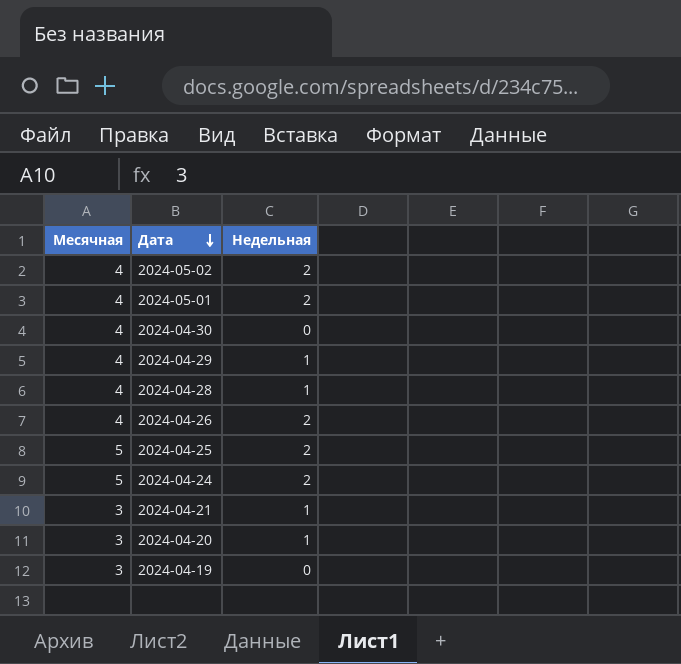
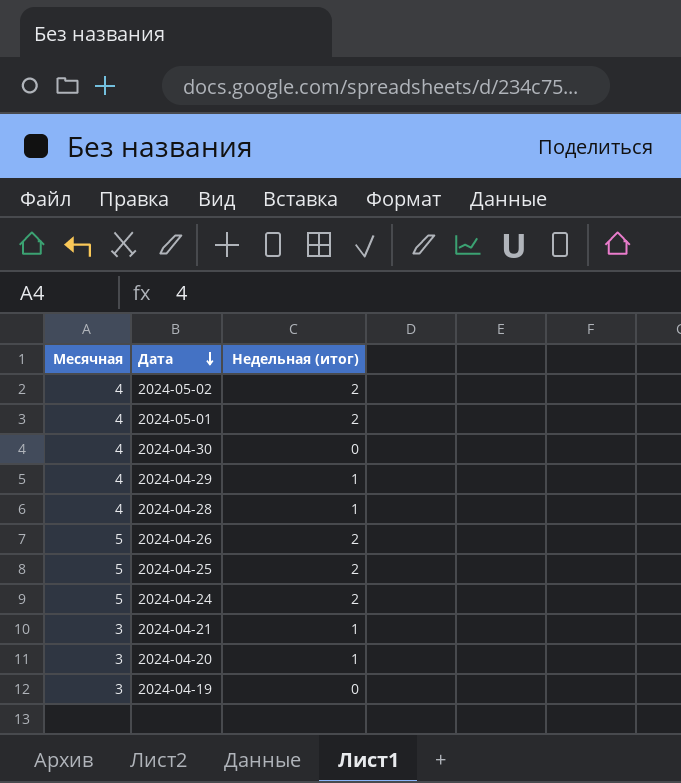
column name: Недельная -> Недельная (итог)
2024-04-26 | Месячная: 4 -> 5

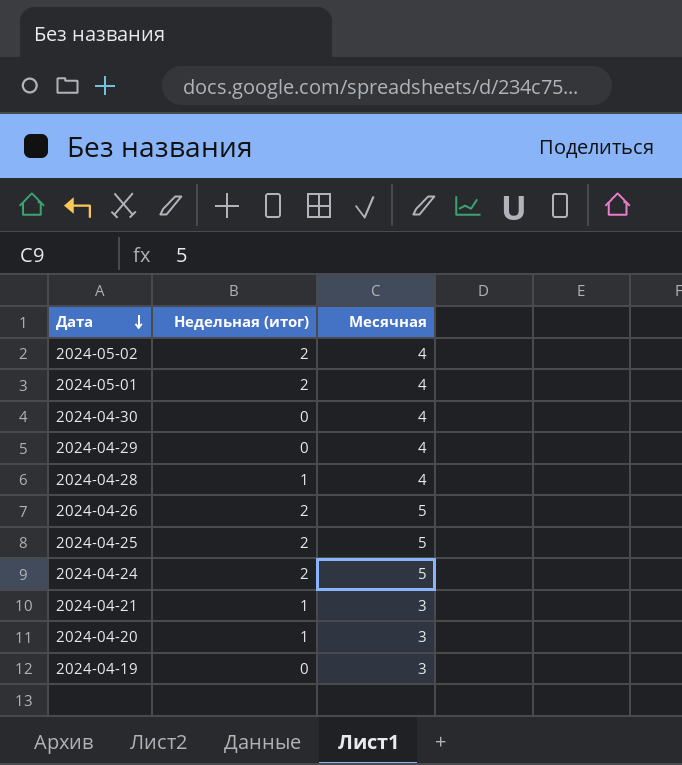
column Месячная | position: 1 -> 3
2024-04-29 | Недельная (итог): 1 -> 0

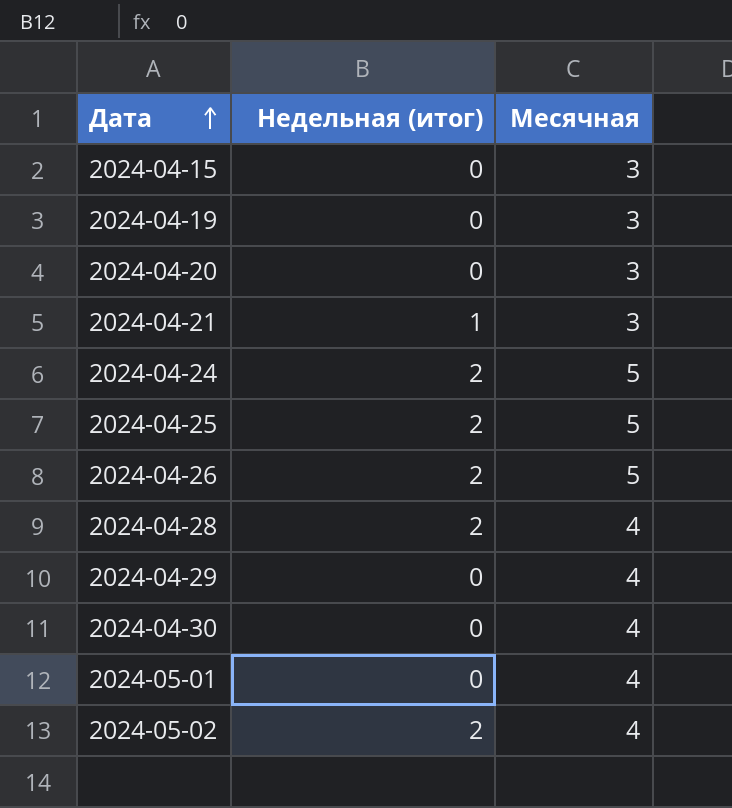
row order: Дата descending -> Дата ascending
row 2024-04-15: none -> 0 | 3
2024-04-20 | Недельная (итог): 1 -> 0
2024-04-28 | Недельная (итог): 1 -> 2
2024-05-01 | Недельная (итог): 2 -> 0

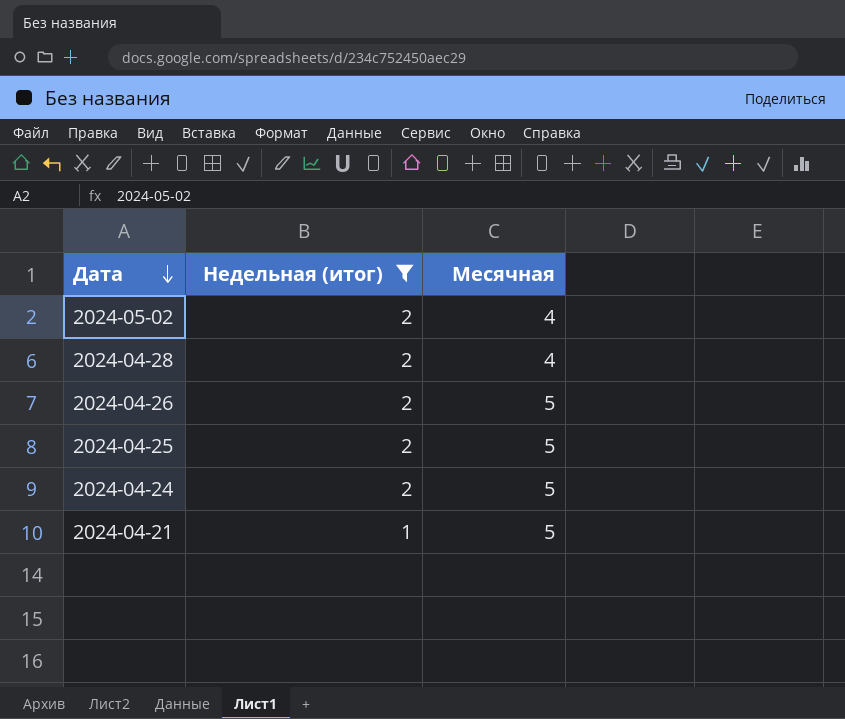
filter: none -> Недельная (итог) != 0
row order: Дата ascending -> Дата descending
2024-04-21 | Месячная: 3 -> 5

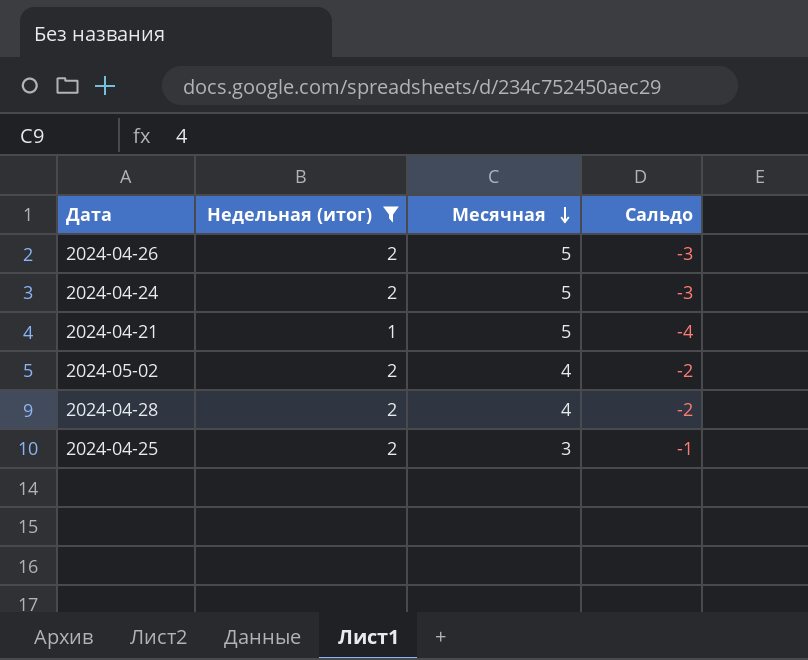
row order: Дата descending -> Месячная descending
column Сальдо | formula: none -> [Недельная (итог)] - [Месячная]
2024-04-25 | Месячная: 5 -> 3

